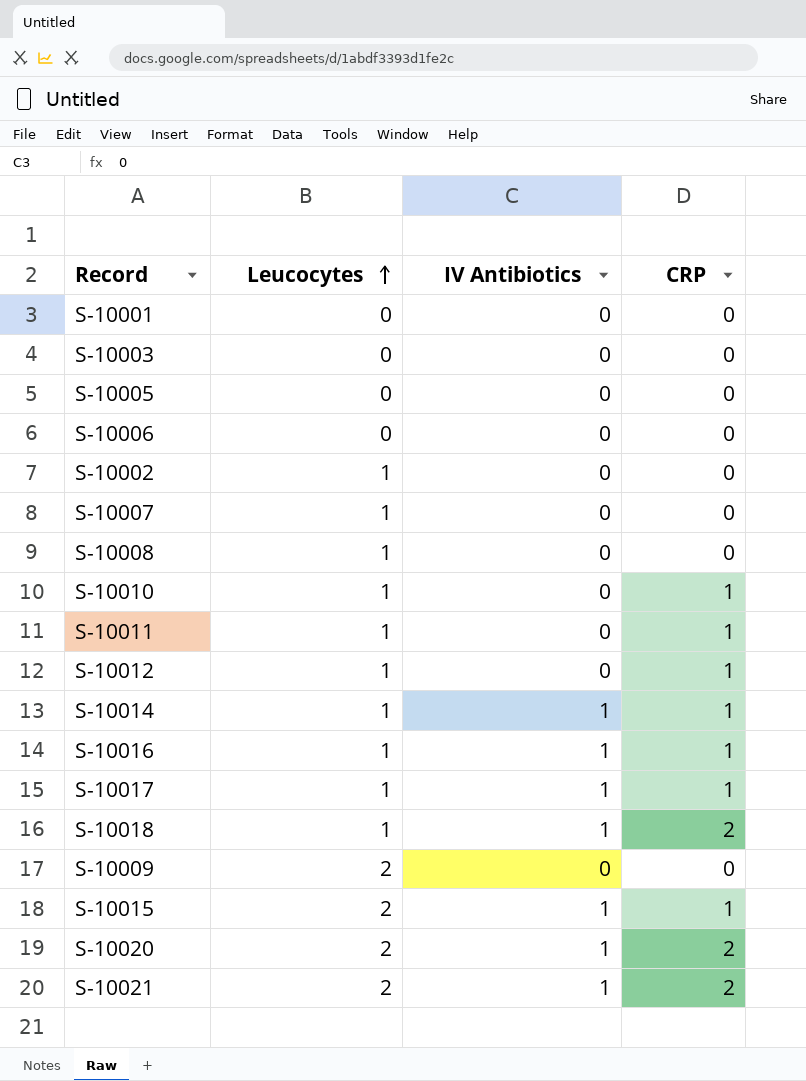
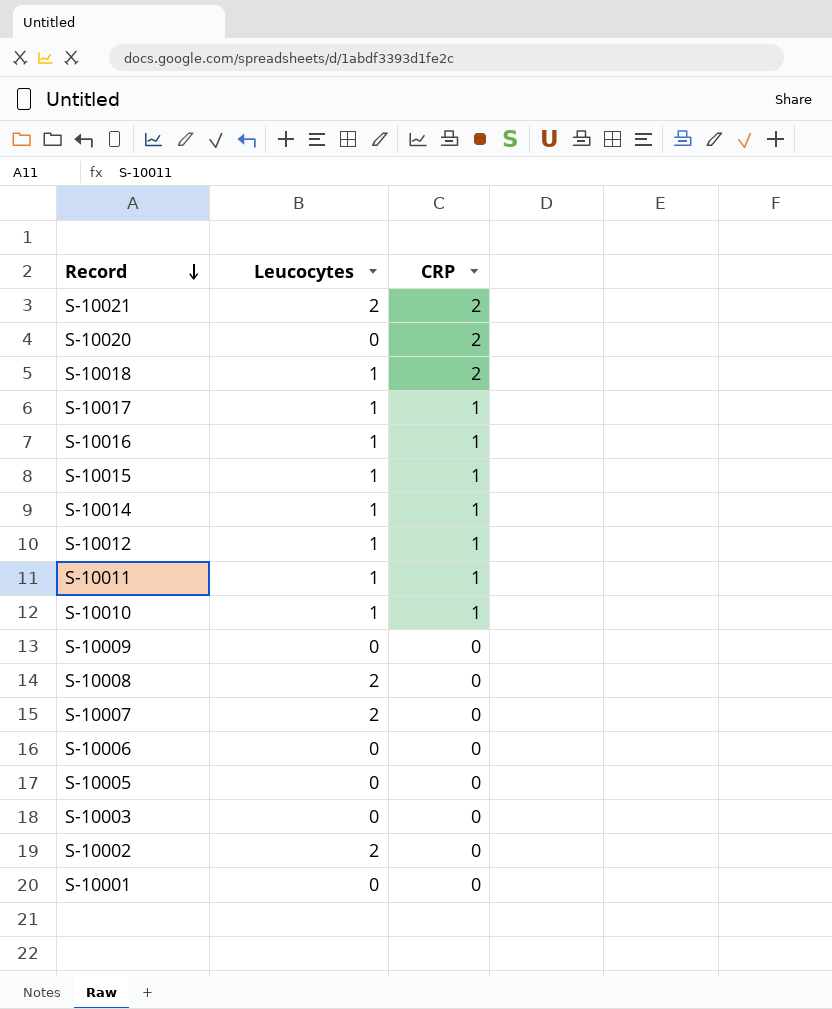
row order: Leucocytes ascending -> Record descending
column IV Antibiotics | position: 3 -> none
S-10020 | Leucocytes: 2 -> 0
S-10015 | Leucocytes: 2 -> 1
S-10009 | Leucocytes: 2 -> 0
S-10008 | Leucocytes: 1 -> 2
S-10007 | Leucocytes: 1 -> 2
S-10002 | Leucocytes: 1 -> 2

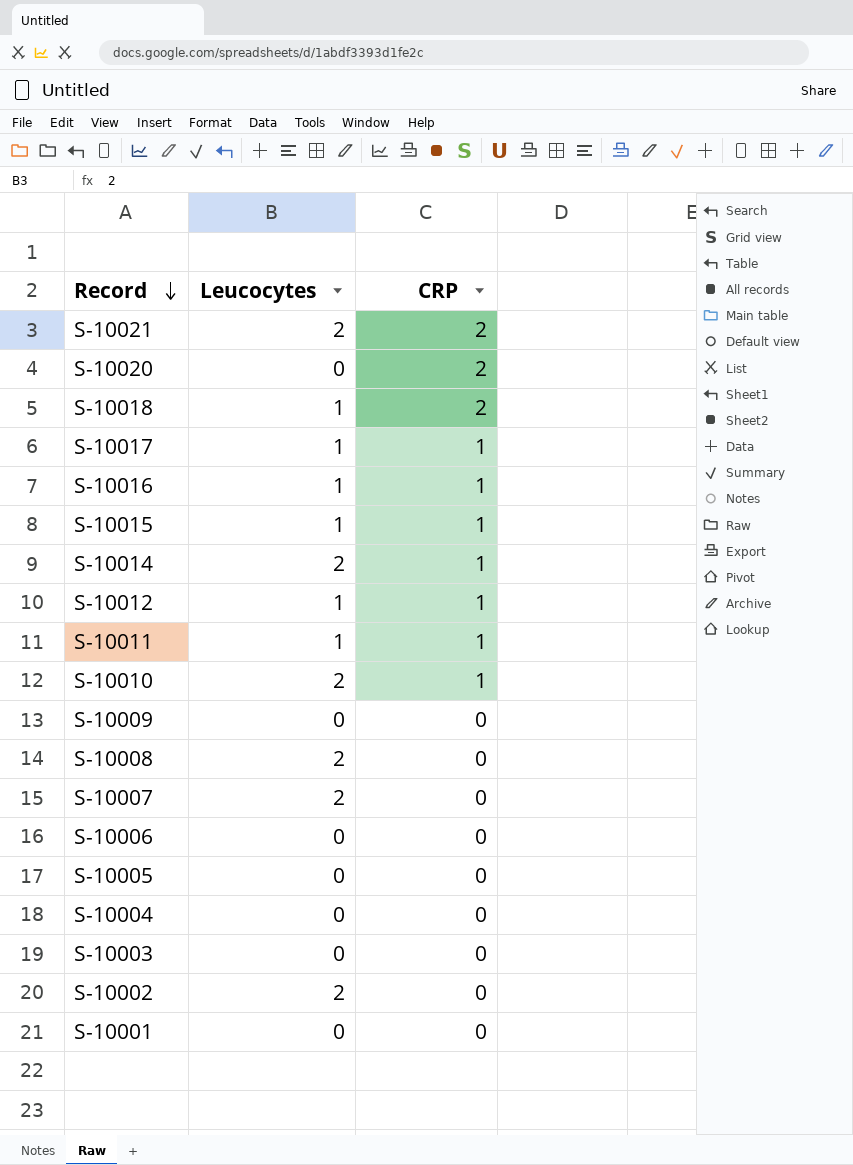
S-10014 | Leucocytes: 1 -> 2
S-10010 | Leucocytes: 1 -> 2
row S-10004: none -> 0 | 0

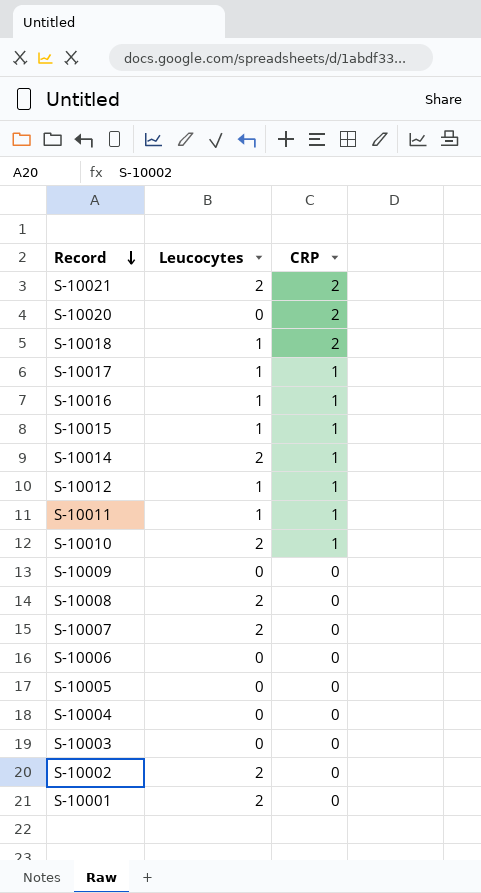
S-10001 | Leucocytes: 0 -> 2

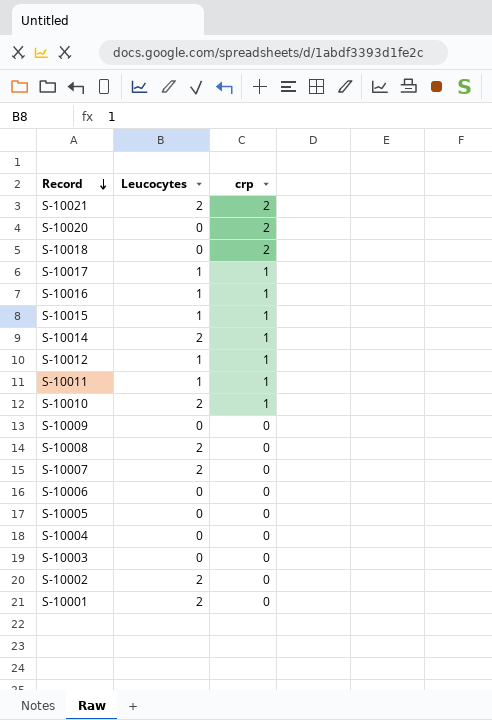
column name: CRP -> crp
S-10018 | Leucocytes: 1 -> 0

